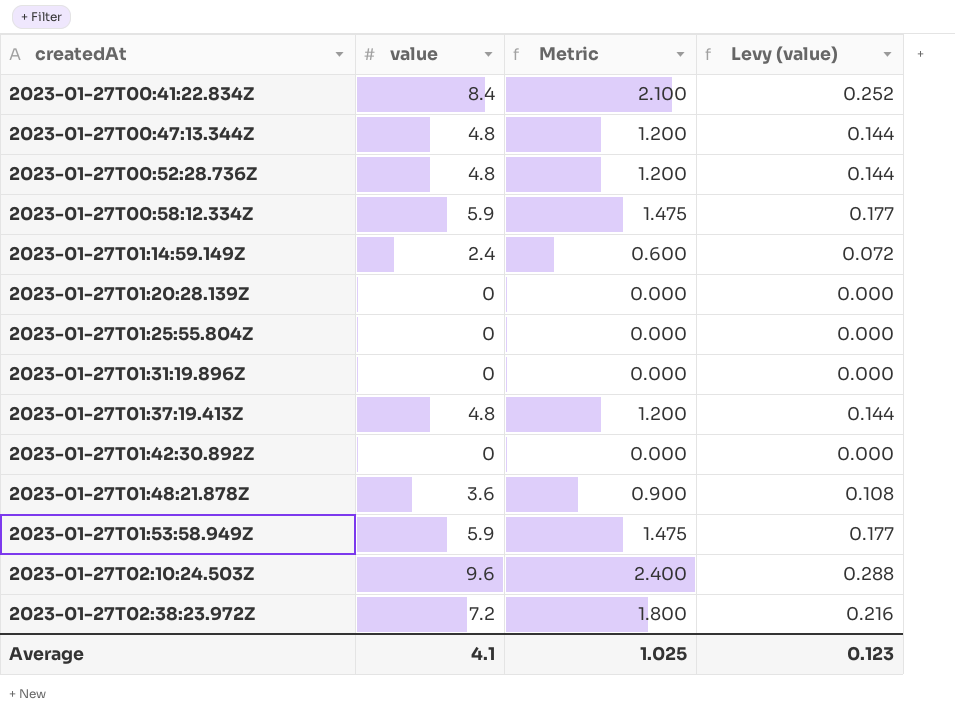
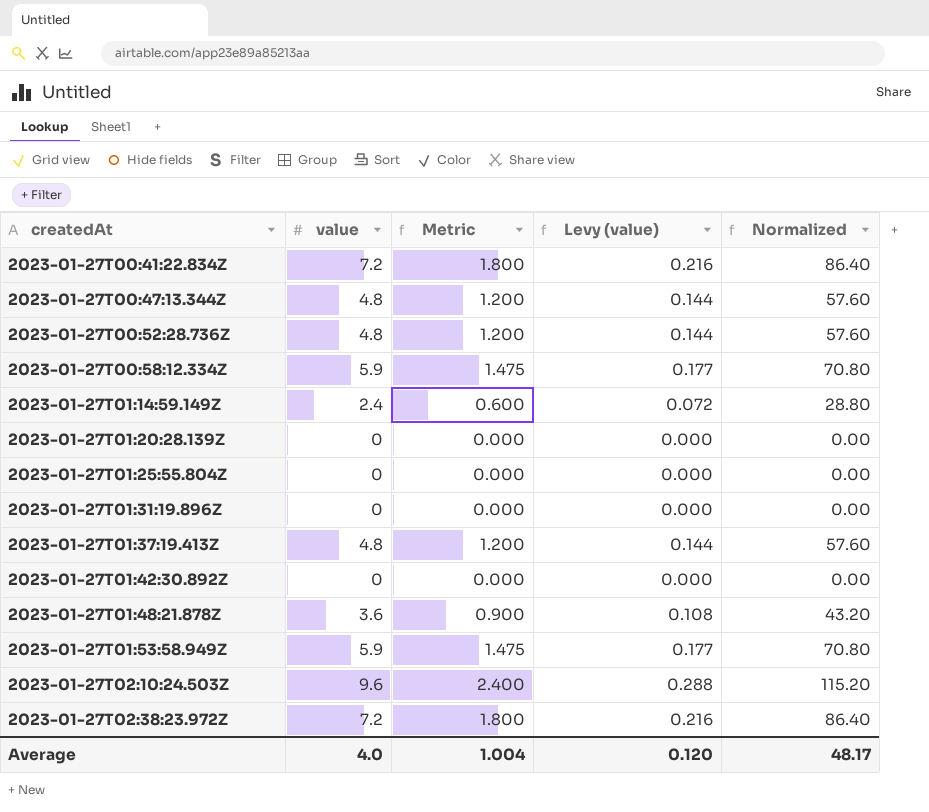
column Normalized | formula: none -> [value] * 12
2023-01-27T00:41:22.834Z | value: 8.4 -> 7.2
2023-01-27T00:41:22.834Z | Metric: 2.100 -> 1.800
2023-01-27T00:41:22.834Z | Levy (value): 0.252 -> 0.216
Average | value: 4.1 -> 4.0
Average | Metric: 1.025 -> 1.004
Average | Levy (value): 0.123 -> 0.120

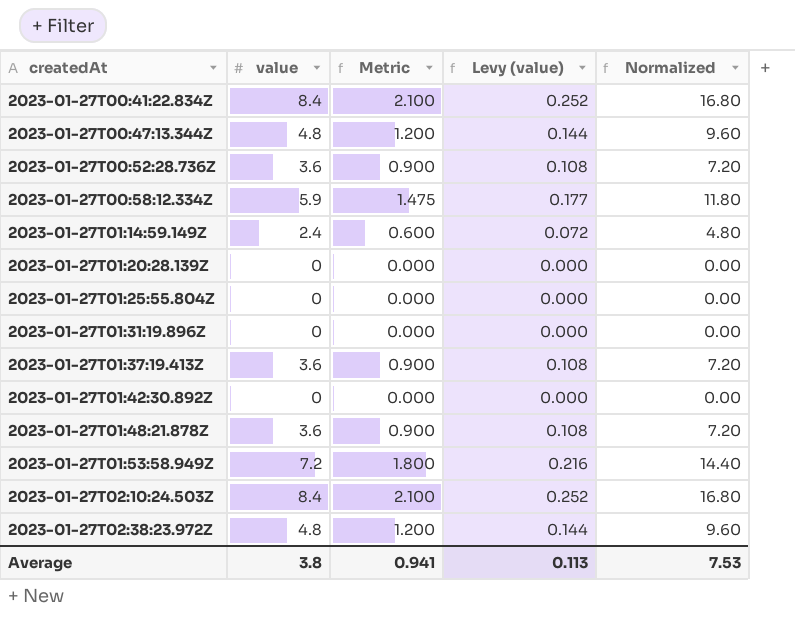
column Normalized | formula: [value] * 12 -> [value] * 2
2023-01-27T00:41:22.834Z | value: 7.2 -> 8.4
2023-01-27T00:41:22.834Z | Metric: 1.800 -> 2.100
2023-01-27T00:41:22.834Z | Levy (value): 0.216 -> 0.252
2023-01-27T00:52:28.736Z | value: 4.8 -> 3.6
2023-01-27T00:52:28.736Z | Metric: 1.200 -> 0.900
2023-01-27T00:52:28.736Z | Levy (value): 0.144 -> 0.108
2023-01-27T01:37:19.413Z | value: 4.8 -> 3.6
2023-01-27T01:37:19.413Z | Metric: 1.200 -> 0.900
2023-01-27T01:37:19.413Z | Levy (value): 0.144 -> 0.108
2023-01-27T01:53:58.949Z | value: 5.9 -> 7.2
2023-01-27T01:53:58.949Z | Metric: 1.475 -> 1.800
2023-01-27T01:53:58.949Z | Levy (value): 0.177 -> 0.216
2023-01-27T02:10:24.503Z | value: 9.6 -> 8.4
2023-01-27T02:10:24.503Z | Metric: 2.400 -> 2.100
2023-01-27T02:10:24.503Z | Levy (value): 0.288 -> 0.252
2023-01-27T02:38:23.972Z | value: 7.2 -> 4.8
2023-01-27T02:38:23.972Z | Metric: 1.800 -> 1.200
2023-01-27T02:38:23.972Z | Levy (value): 0.216 -> 0.144
Average | value: 4.0 -> 3.8
Average | Metric: 1.004 -> 0.941
Average | Levy (value): 0.120 -> 0.113
Average | Normalized: 48.17 -> 7.53

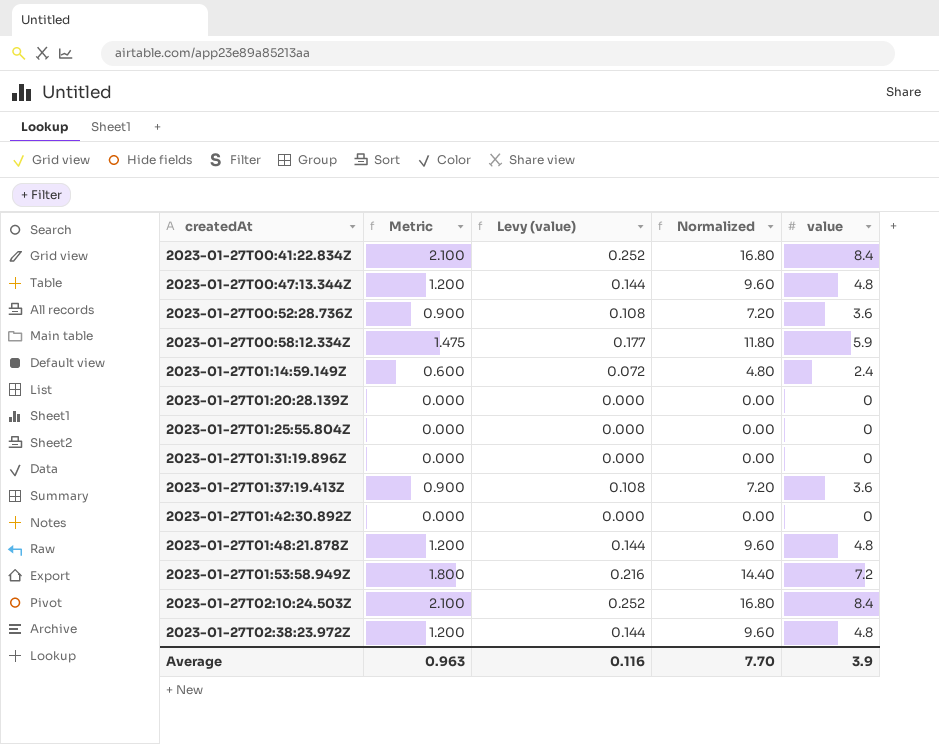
column value | position: 2 -> 5
2023-01-27T01:48:21.878Z | Metric: 0.900 -> 1.200
2023-01-27T01:48:21.878Z | Levy (value): 0.108 -> 0.144
2023-01-27T01:48:21.878Z | Normalized: 7.20 -> 9.60
2023-01-27T01:48:21.878Z | value: 3.6 -> 4.8
Average | Metric: 0.941 -> 0.963
Average | Levy (value): 0.113 -> 0.116
Average | Normalized: 7.53 -> 7.70
Average | value: 3.8 -> 3.9

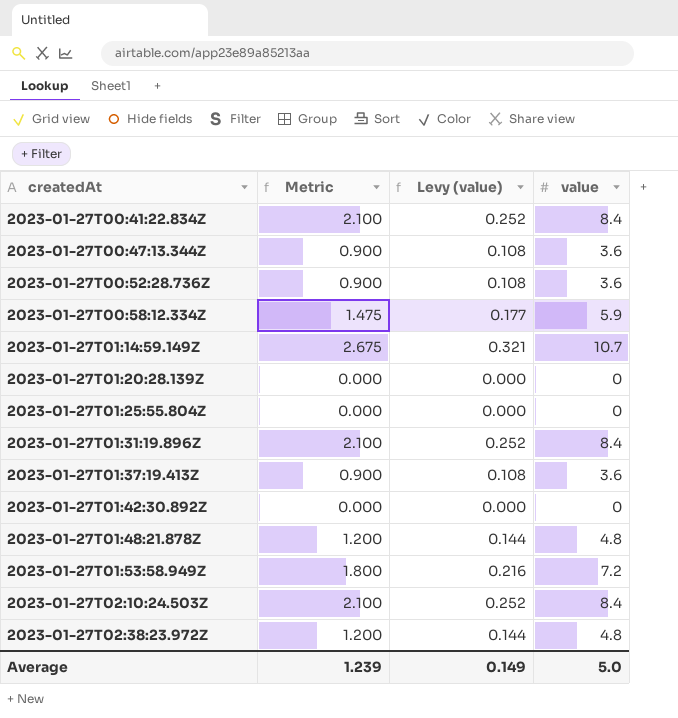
column Normalized | formula: [value] * 2 -> none
2023-01-27T00:47:13.344Z | Metric: 1.200 -> 0.900
2023-01-27T00:47:13.344Z | Levy (value): 0.144 -> 0.108
2023-01-27T00:47:13.344Z | value: 4.8 -> 3.6
2023-01-27T01:14:59.149Z | Metric: 0.600 -> 2.675
2023-01-27T01:14:59.149Z | Levy (value): 0.072 -> 0.321
2023-01-27T01:14:59.149Z | value: 2.4 -> 10.7
2023-01-27T01:31:19.896Z | Metric: 0.000 -> 2.100
2023-01-27T01:31:19.896Z | Levy (value): 0.000 -> 0.252
2023-01-27T01:31:19.896Z | value: 0 -> 8.4
Average | Metric: 0.963 -> 1.239
Average | Levy (value): 0.116 -> 0.149
Average | value: 3.9 -> 5.0

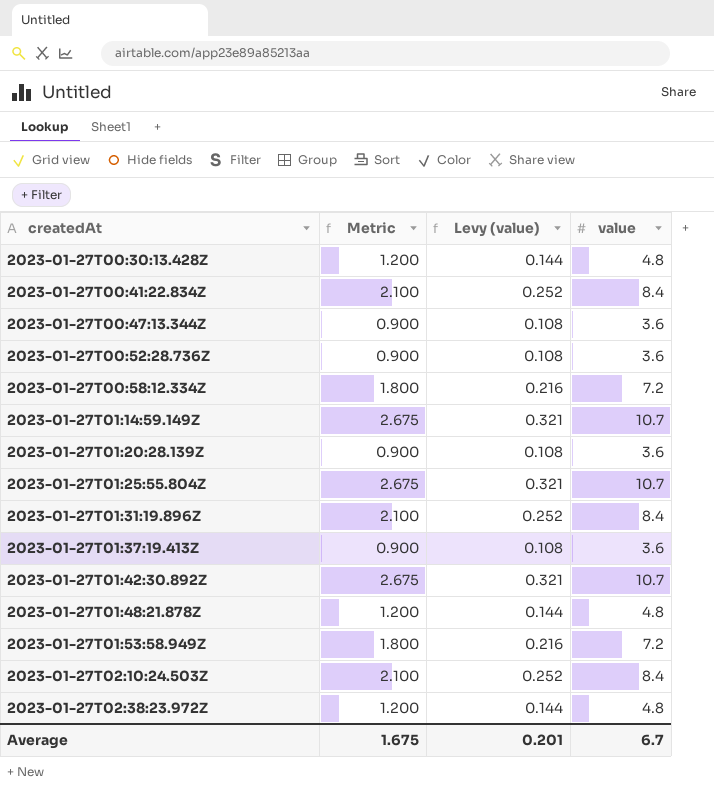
row 2023-01-27T00:30:13.428Z: none -> 1.200 | 0.144 | 4.8
2023-01-27T00:58:12.334Z | Metric: 1.475 -> 1.800
2023-01-27T00:58:12.334Z | Levy (value): 0.177 -> 0.216
2023-01-27T00:58:12.334Z | value: 5.9 -> 7.2
2023-01-27T01:20:28.139Z | Metric: 0.000 -> 0.900
2023-01-27T01:20:28.139Z | Levy (value): 0.000 -> 0.108
2023-01-27T01:20:28.139Z | value: 0 -> 3.6
2023-01-27T01:25:55.804Z | Metric: 0.000 -> 2.675
2023-01-27T01:25:55.804Z | Levy (value): 0.000 -> 0.321
2023-01-27T01:25:55.804Z | value: 0 -> 10.7
2023-01-27T01:42:30.892Z | Metric: 0.000 -> 2.675
2023-01-27T01:42:30.892Z | Levy (value): 0.000 -> 0.321
2023-01-27T01:42:30.892Z | value: 0 -> 10.7
Average | Metric: 1.239 -> 1.675
Average | Levy (value): 0.149 -> 0.201
Average | value: 5.0 -> 6.7

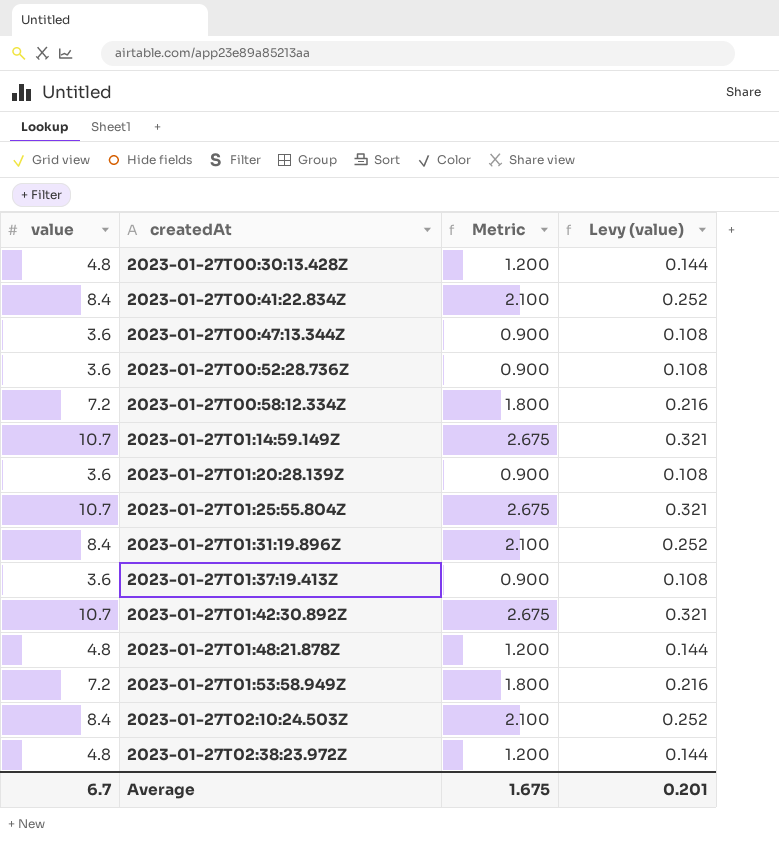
column value | position: 4 -> 1

